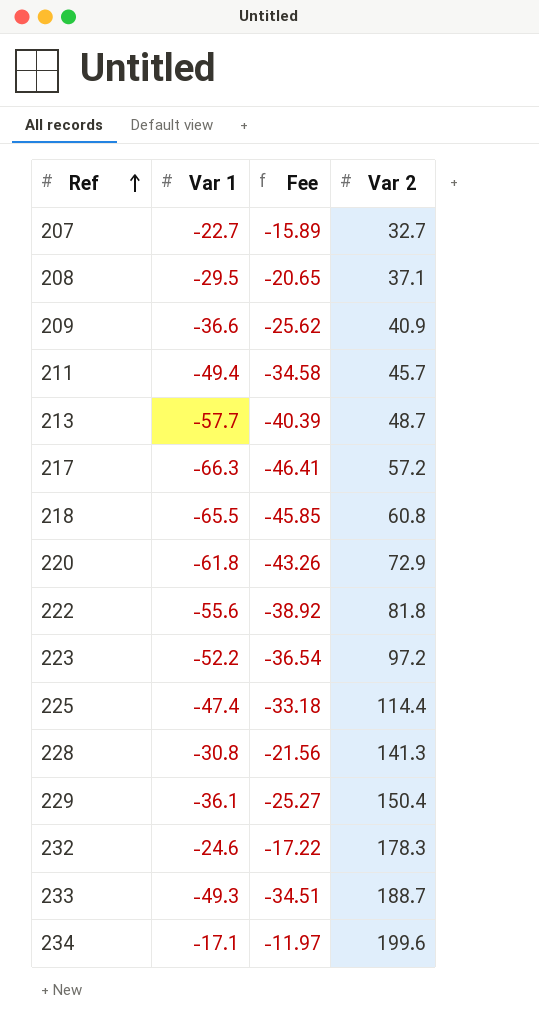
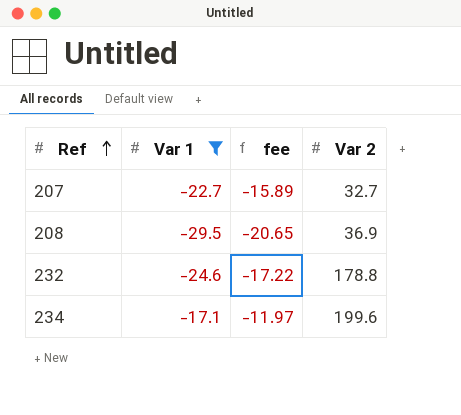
filter: none -> Var 1 >= -29.5
column name: Fee -> fee
208 | Var 2: 37.1 -> 36.9
232 | Var 2: 178.3 -> 178.8

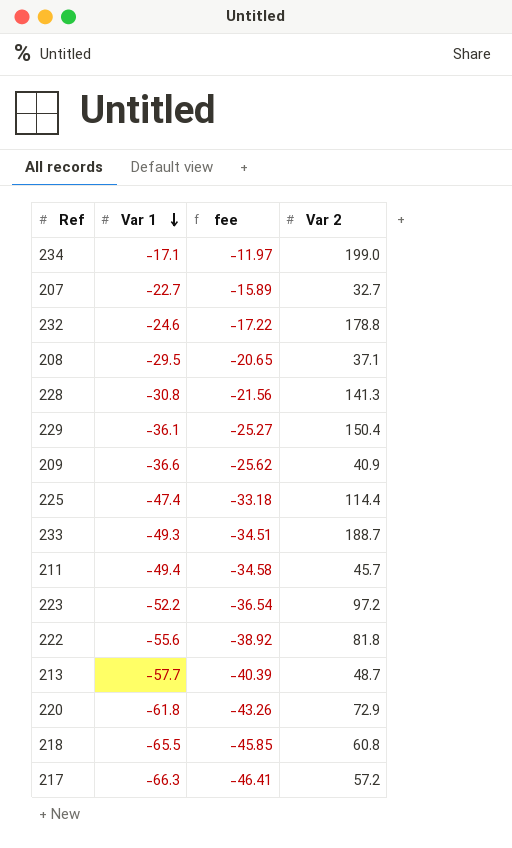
filter: Var 1 >= -29.5 -> none
row order: Ref ascending -> Var 1 descending
234 | Var 2: 199.6 -> 199.0
208 | Var 2: 36.9 -> 37.1

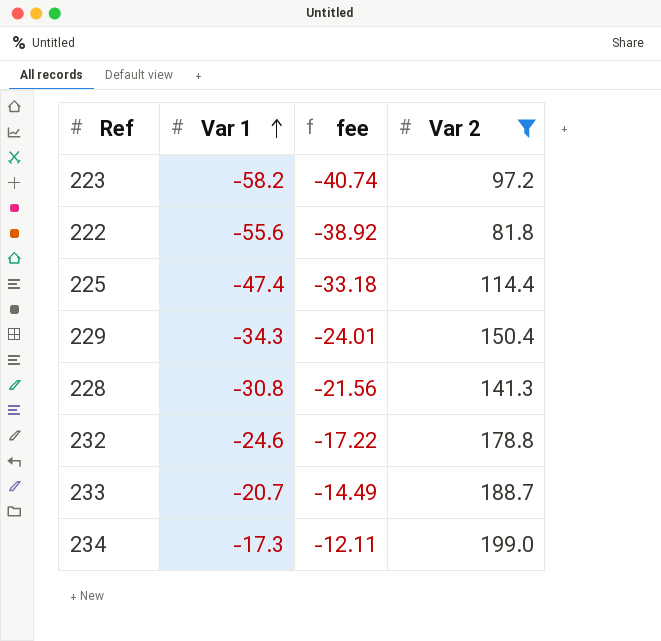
filter: none -> Var 2 >= 81.8
row order: Var 1 descending -> Var 1 ascending
223 | Var 1: -52.2 -> -58.2
223 | fee: -36.54 -> -40.74
229 | Var 1: -36.1 -> -34.3
229 | fee: -25.27 -> -24.01
233 | Var 1: -49.3 -> -20.7
233 | fee: -34.51 -> -14.49
234 | Var 1: -17.1 -> -17.3
234 | fee: -11.97 -> -12.11

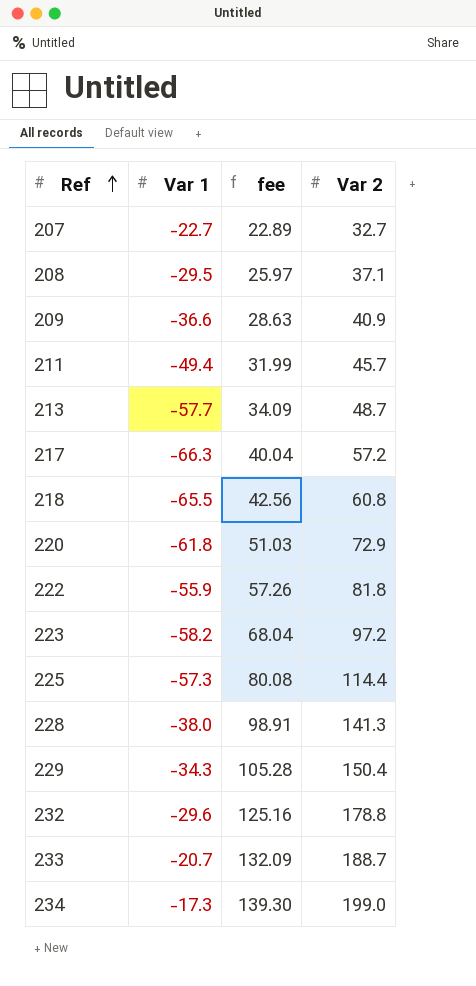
filter: Var 2 >= 81.8 -> none
row order: Var 1 ascending -> Ref ascending
column fee | formula: [Var 1] * 0.7 -> [Var 2] * 0.7
222 | Var 1: -55.6 -> -55.9
225 | Var 1: -47.4 -> -57.3
228 | Var 1: -30.8 -> -38.0
232 | Var 1: -24.6 -> -29.6

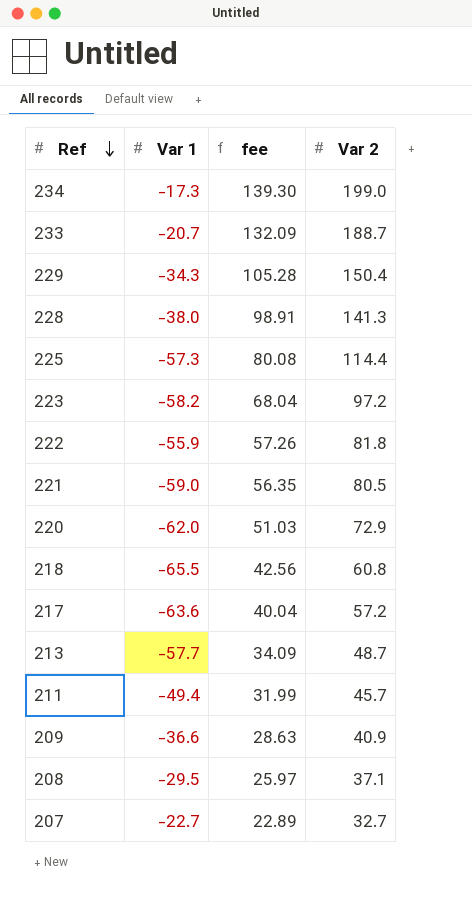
row order: Ref ascending -> Ref descending
row 232: -29.6 | 125.16 | 178.8 -> none
row 221: none -> -59.0 | 56.35 | 80.5
220 | Var 1: -61.8 -> -62.0
217 | Var 1: -66.3 -> -63.6

